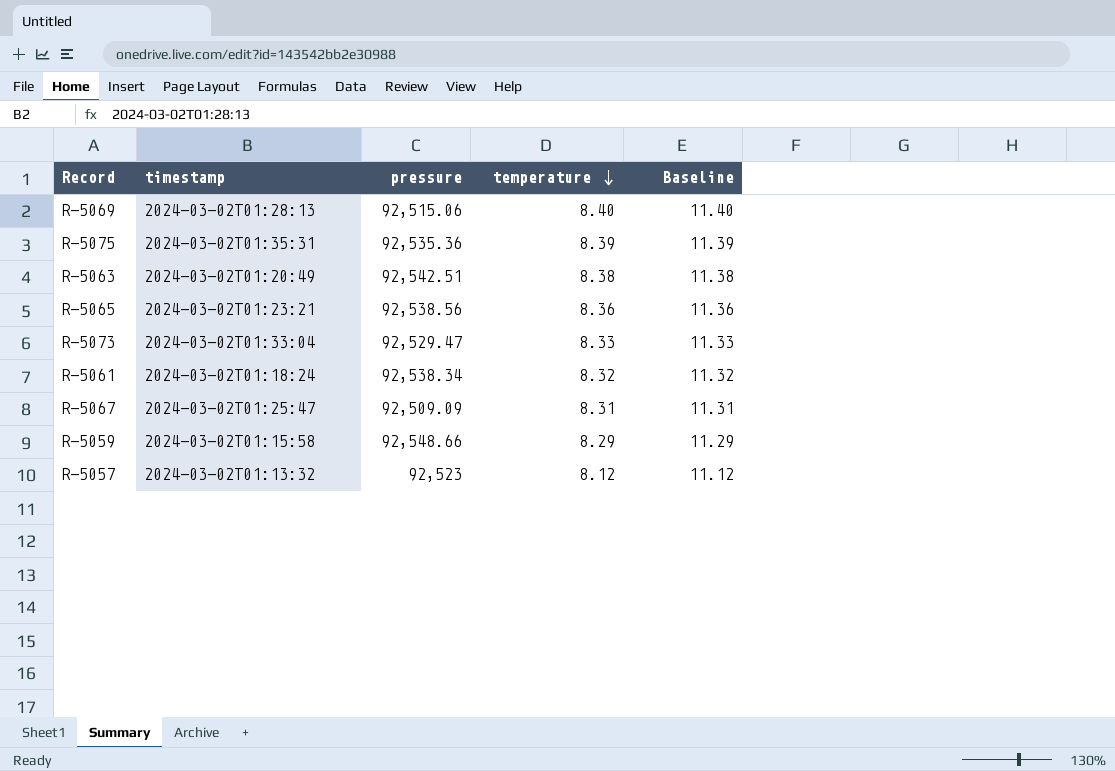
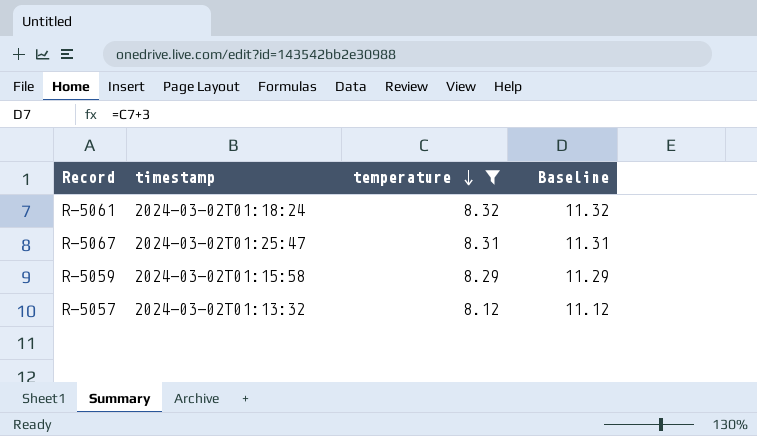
filter: none -> temperature <= 8.32
column pressure | position: 3 -> none

